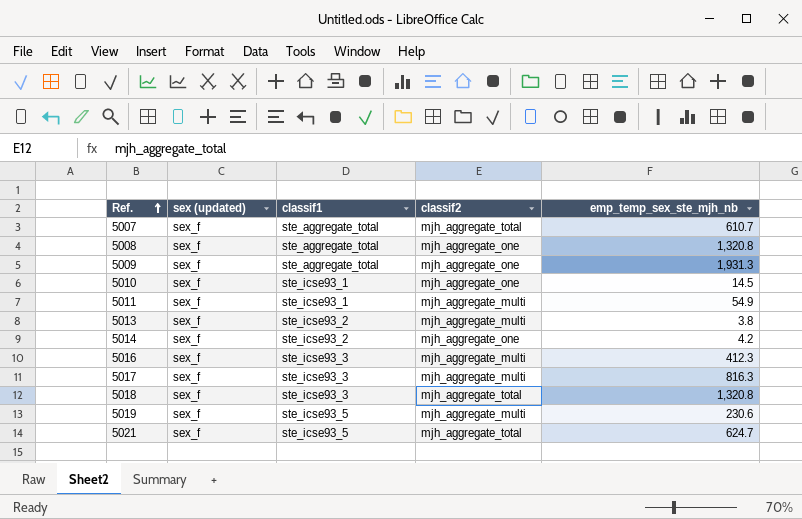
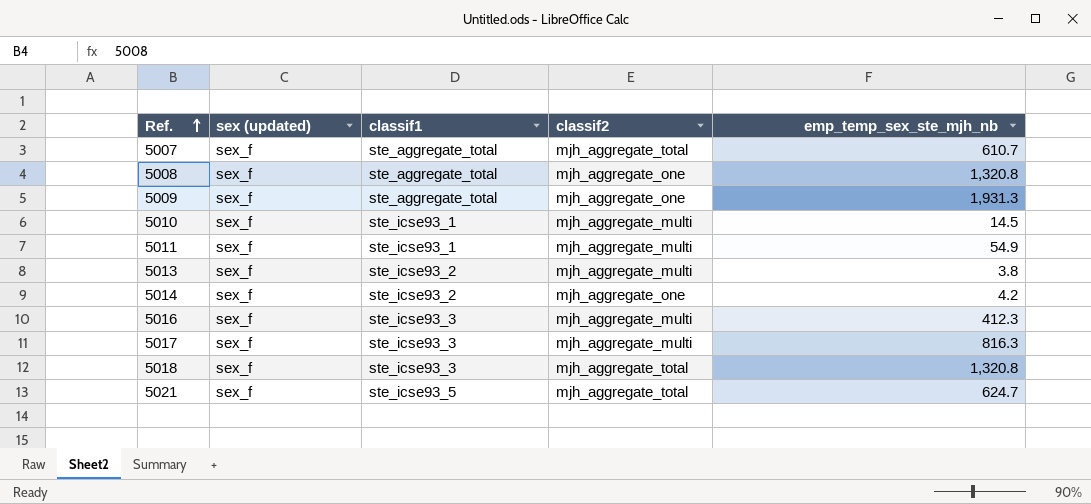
row 5019: sex_f | ste_icse93_5 | mjh_aggregate_multi | 230.6 -> none
5010 | classif2: mjh_aggregate_one -> mjh_aggregate_multi

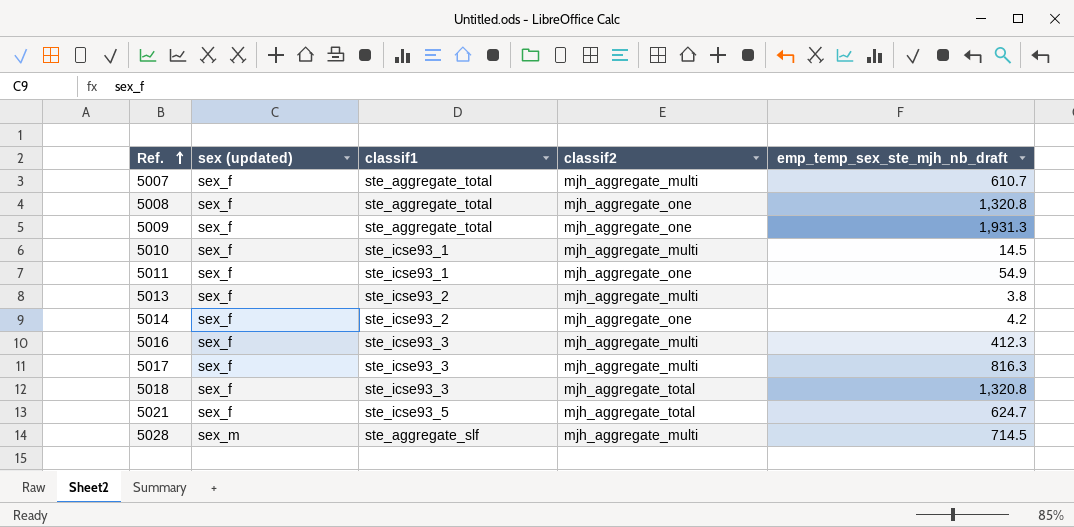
column name: emp_temp_sex_ste_mjh_nb -> emp_temp_sex_ste_mjh_nb_draft
5007 | classif2: mjh_aggregate_total -> mjh_aggregate_multi
5011 | classif2: mjh_aggregate_multi -> mjh_aggregate_one
row 5028: none -> sex_m | ste_aggregate_slf | mjh_aggregate_multi | 714.5

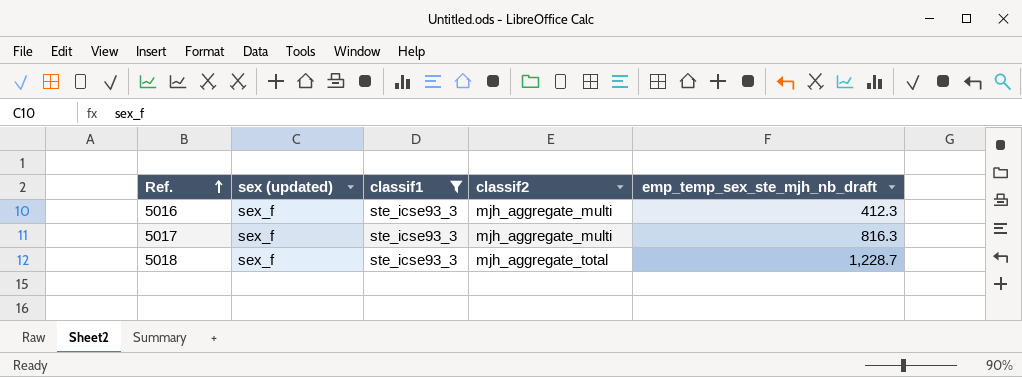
filter: none -> classif1 = ste_icse93_3
5018 | emp_temp_sex_ste_mjh_nb_draft: 1,320.8 -> 1,228.7

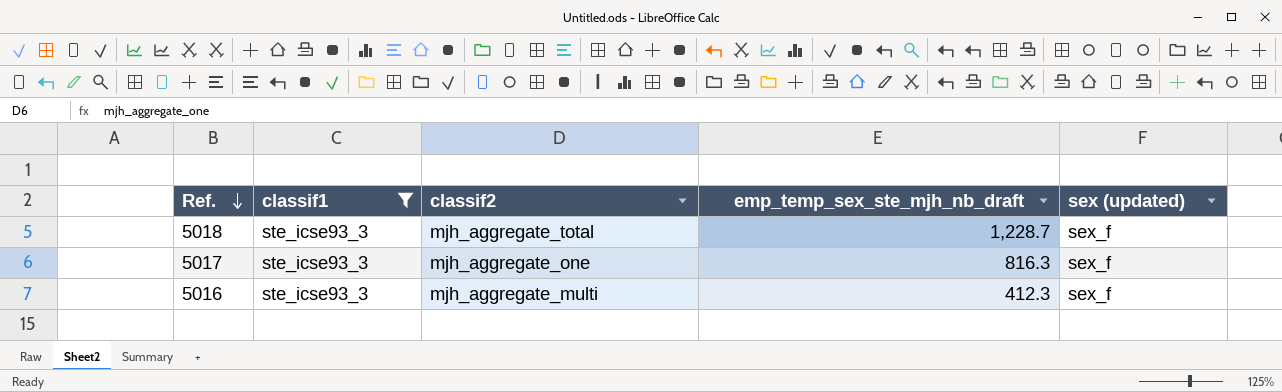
row order: Ref. ascending -> Ref. descending
column sex (updated) | position: 2 -> 5
5017 | classif2: mjh_aggregate_multi -> mjh_aggregate_one

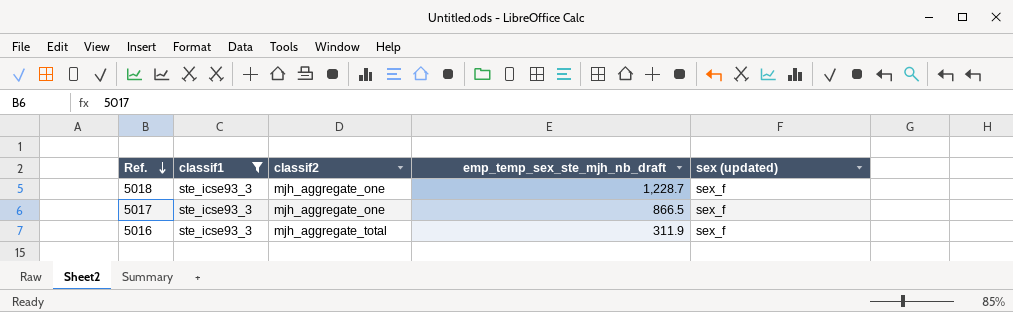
5018 | classif2: mjh_aggregate_total -> mjh_aggregate_one
5017 | emp_temp_sex_ste_mjh_nb_draft: 816.3 -> 866.5
5016 | classif2: mjh_aggregate_multi -> mjh_aggregate_total
5016 | emp_temp_sex_ste_mjh_nb_draft: 412.3 -> 311.9

